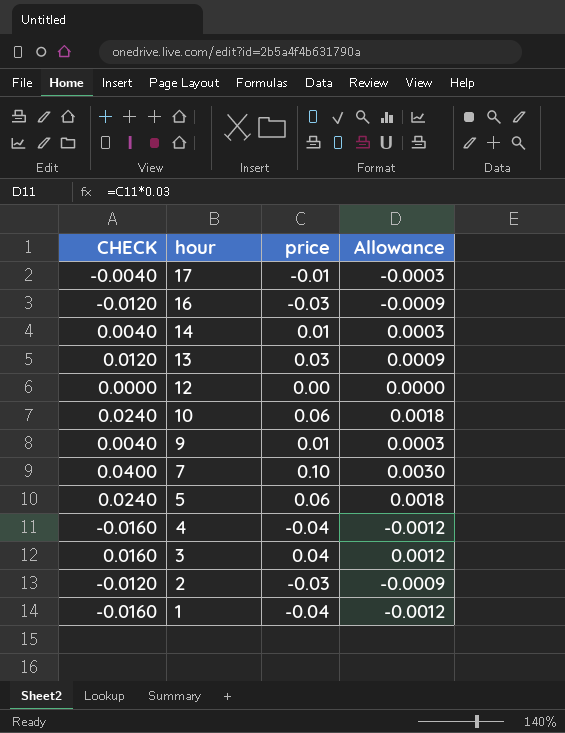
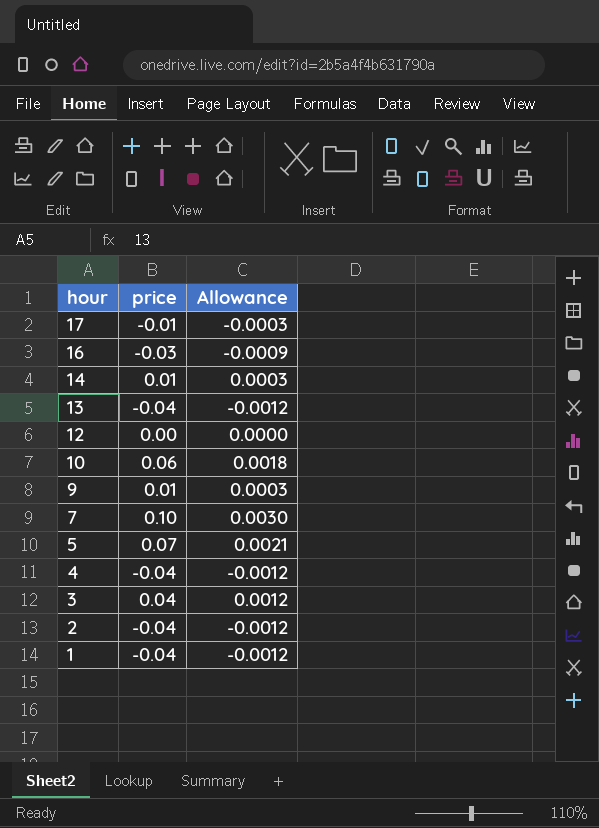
column CHECK | formula: [price] * 0.4 -> none
13 | price: 0.03 -> -0.04
13 | Allowance: 0.0009 -> -0.0012
5 | price: 0.06 -> 0.07
5 | Allowance: 0.0018 -> 0.0021
2 | price: -0.03 -> -0.04
2 | Allowance: -0.0009 -> -0.0012

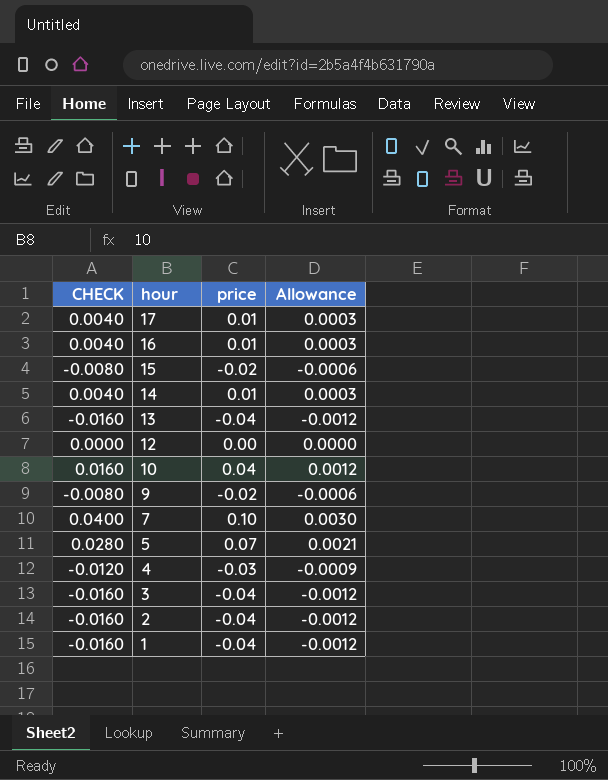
column CHECK | formula: none -> [price] * 0.4
17 | price: -0.01 -> 0.01
17 | Allowance: -0.0003 -> 0.0003
16 | price: -0.03 -> 0.01
16 | Allowance: -0.0009 -> 0.0003
row 15: none -> -0.0080 | -0.02 | -0.0006
10 | price: 0.06 -> 0.04
10 | Allowance: 0.0018 -> 0.0012
9 | price: 0.01 -> -0.02
9 | Allowance: 0.0003 -> -0.0006
4 | price: -0.04 -> -0.03
4 | Allowance: -0.0012 -> -0.0009
3 | price: 0.04 -> -0.04
3 | Allowance: 0.0012 -> -0.0012

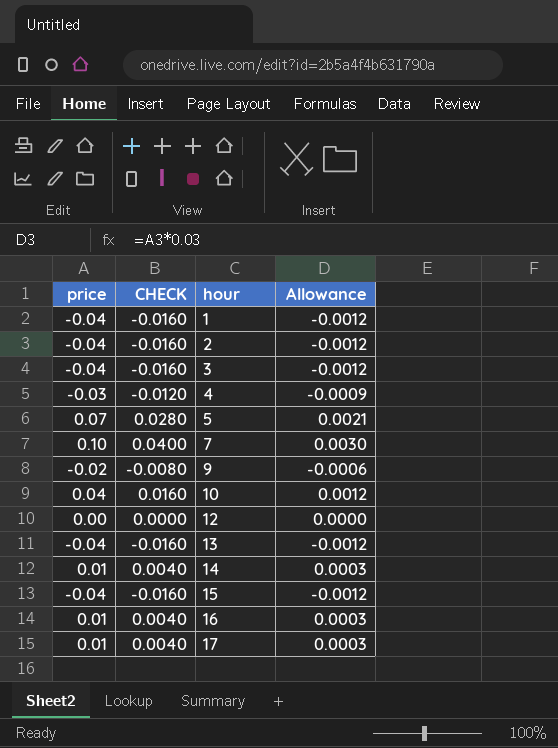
row order: hour descending -> hour ascending
column price | position: 3 -> 1
15 | price: -0.02 -> -0.04
15 | CHECK: -0.0080 -> -0.0160
15 | Allowance: -0.0006 -> -0.0012

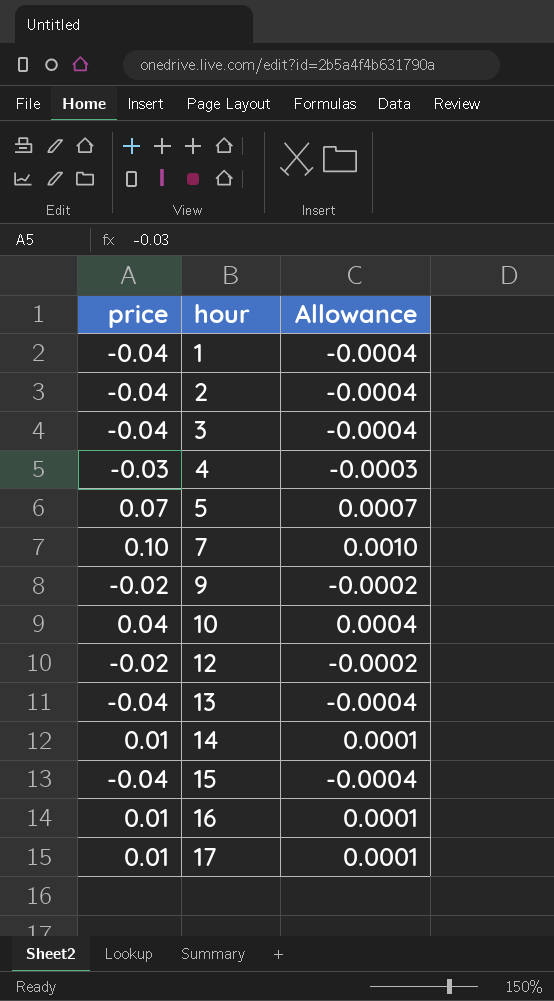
column CHECK | formula: [price] * 0.4 -> none
column Allowance | formula: [price] * 0.03 -> [price] * 0.01
12 | price: 0.00 -> -0.02

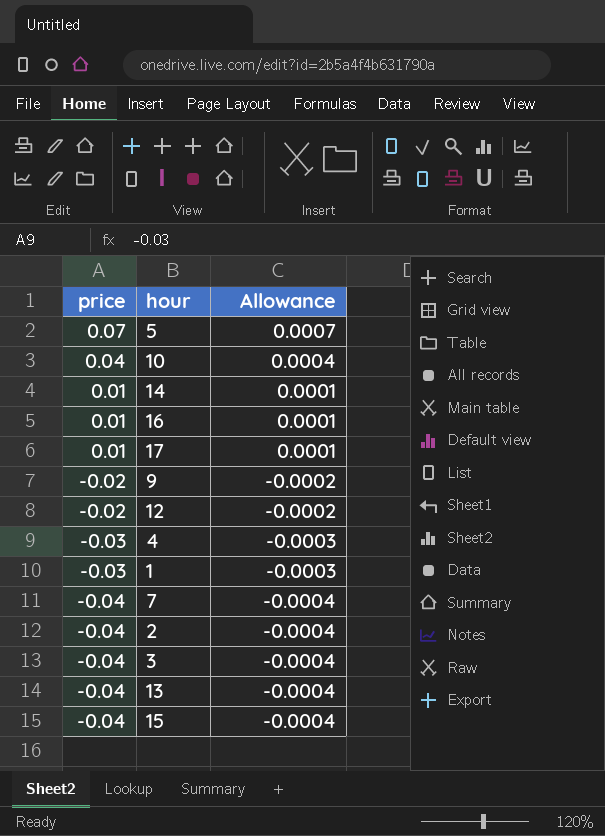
row order: hour ascending -> price descending
1 | price: -0.04 -> -0.03
1 | Allowance: -0.0004 -> -0.0003
7 | price: 0.10 -> -0.04
7 | Allowance: 0.0010 -> -0.0004

